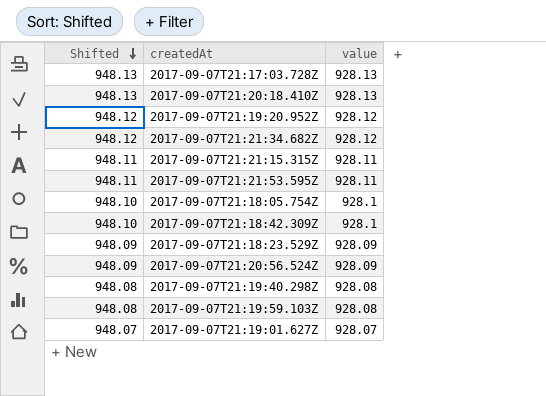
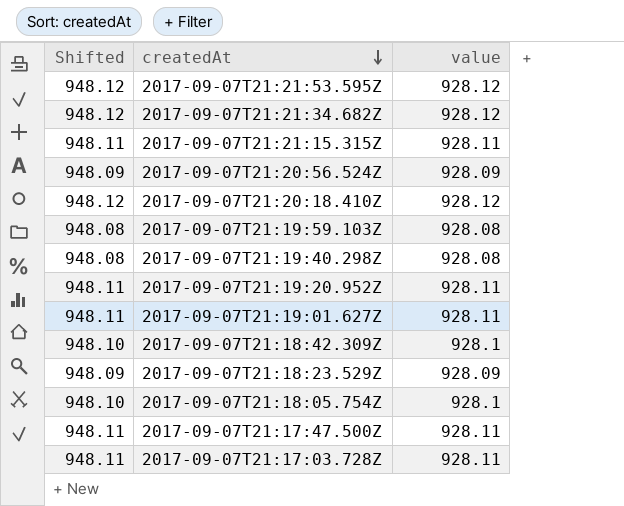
row order: Shifted descending -> createdAt descending
2017-09-07T21:21:53.595Z | Shifted: 948.11 -> 948.12
2017-09-07T21:21:53.595Z | value: 928.11 -> 928.12
2017-09-07T21:20:18.410Z | Shifted: 948.13 -> 948.12
2017-09-07T21:20:18.410Z | value: 928.13 -> 928.12
2017-09-07T21:19:20.952Z | Shifted: 948.12 -> 948.11
2017-09-07T21:19:20.952Z | value: 928.12 -> 928.11
2017-09-07T21:19:01.627Z | Shifted: 948.07 -> 948.11
2017-09-07T21:19:01.627Z | value: 928.07 -> 928.11
row 2017-09-07T21:17:47.500Z: none -> 948.11 | 928.11
2017-09-07T21:17:03.728Z | Shifted: 948.13 -> 948.11
2017-09-07T21:17:03.728Z | value: 928.13 -> 928.11

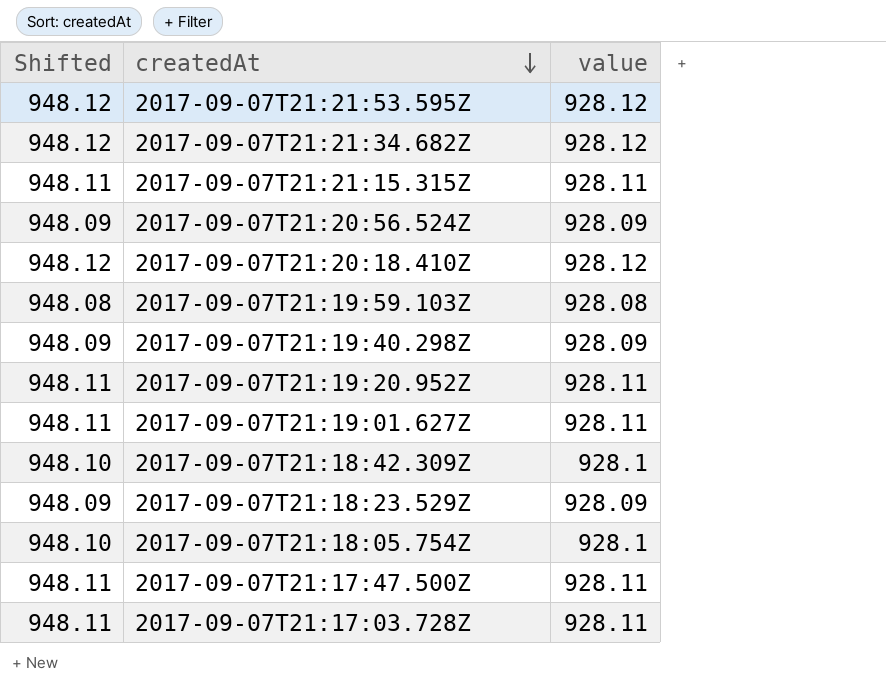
2017-09-07T21:19:40.298Z | Shifted: 948.08 -> 948.09
2017-09-07T21:19:40.298Z | value: 928.08 -> 928.09

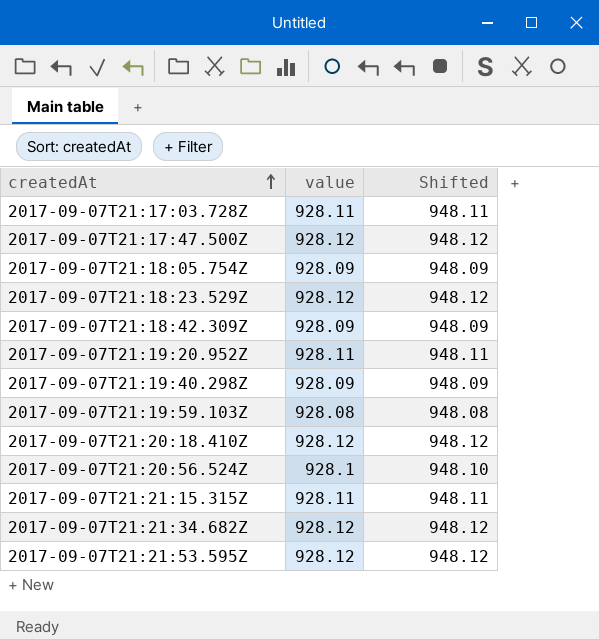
row order: createdAt descending -> createdAt ascending
column Shifted | position: 1 -> 3
row 2017-09-07T21:19:01.627Z: 948.11 | 928.11 -> none
2017-09-07T21:17:47.500Z | value: 928.11 -> 928.12
2017-09-07T21:17:47.500Z | Shifted: 948.11 -> 948.12
2017-09-07T21:18:05.754Z | value: 928.1 -> 928.09
2017-09-07T21:18:05.754Z | Shifted: 948.10 -> 948.09
2017-09-07T21:18:23.529Z | value: 928.09 -> 928.12
2017-09-07T21:18:23.529Z | Shifted: 948.09 -> 948.12
2017-09-07T21:18:42.309Z | value: 928.1 -> 928.09
2017-09-07T21:18:42.309Z | Shifted: 948.10 -> 948.09
2017-09-07T21:20:56.524Z | value: 928.09 -> 928.1
2017-09-07T21:20:56.524Z | Shifted: 948.09 -> 948.10

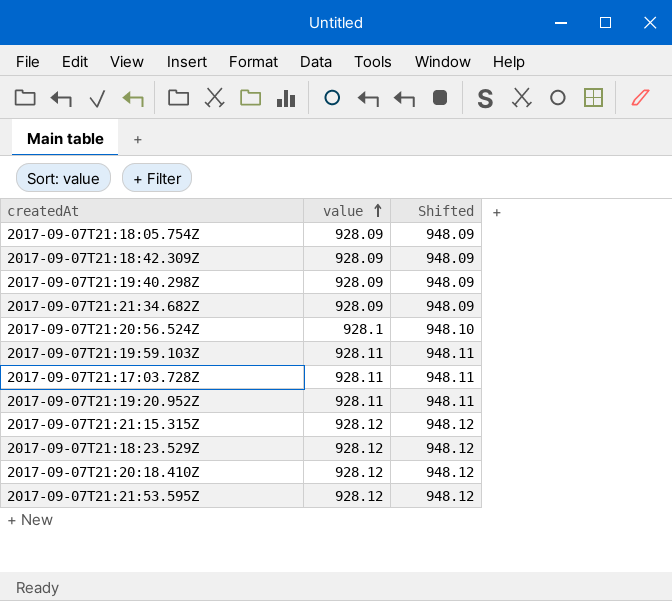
row order: createdAt ascending -> value ascending
row 2017-09-07T21:17:47.500Z: 928.12 | 948.12 -> none
2017-09-07T21:21:34.682Z | value: 928.12 -> 928.09
2017-09-07T21:21:34.682Z | Shifted: 948.12 -> 948.09
2017-09-07T21:19:59.103Z | value: 928.08 -> 928.11
2017-09-07T21:19:59.103Z | Shifted: 948.08 -> 948.11
2017-09-07T21:21:15.315Z | value: 928.11 -> 928.12
2017-09-07T21:21:15.315Z | Shifted: 948.11 -> 948.12

